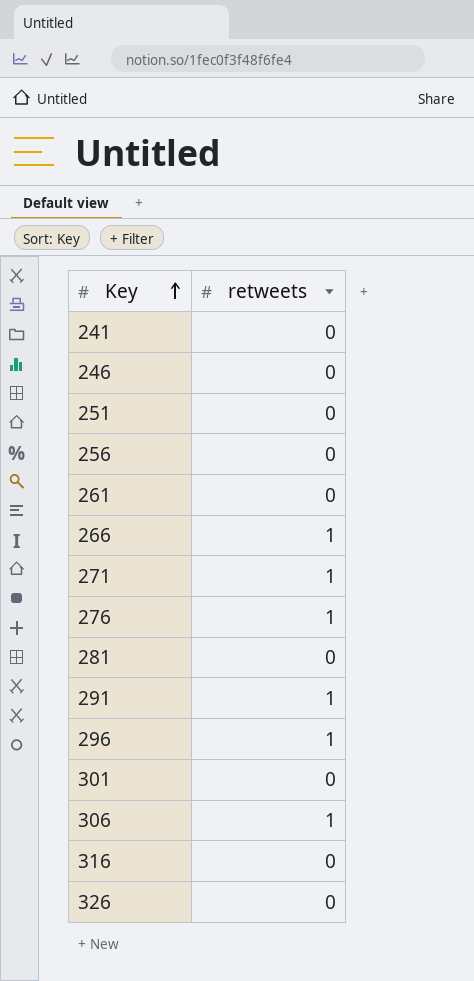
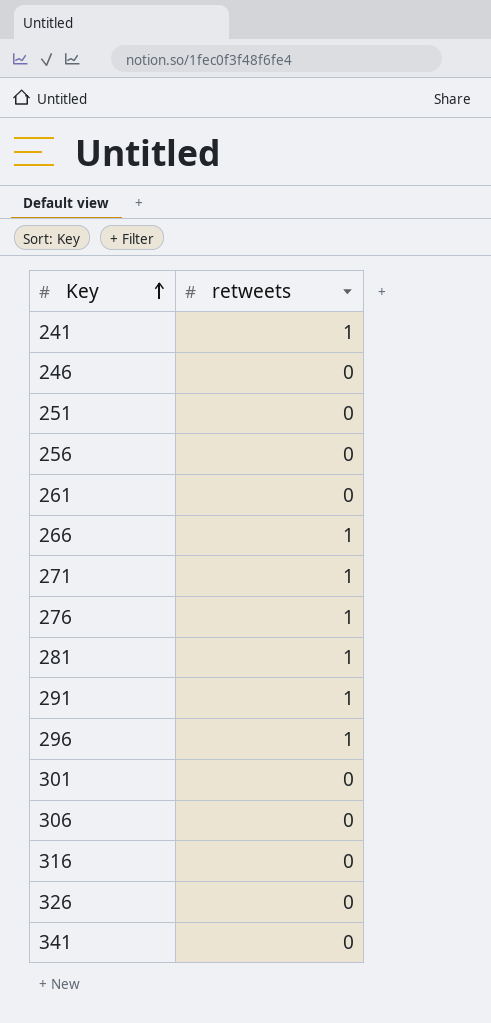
241 | retweets: 0 -> 1
281 | retweets: 0 -> 1
306 | retweets: 1 -> 0
row 341: none -> 0

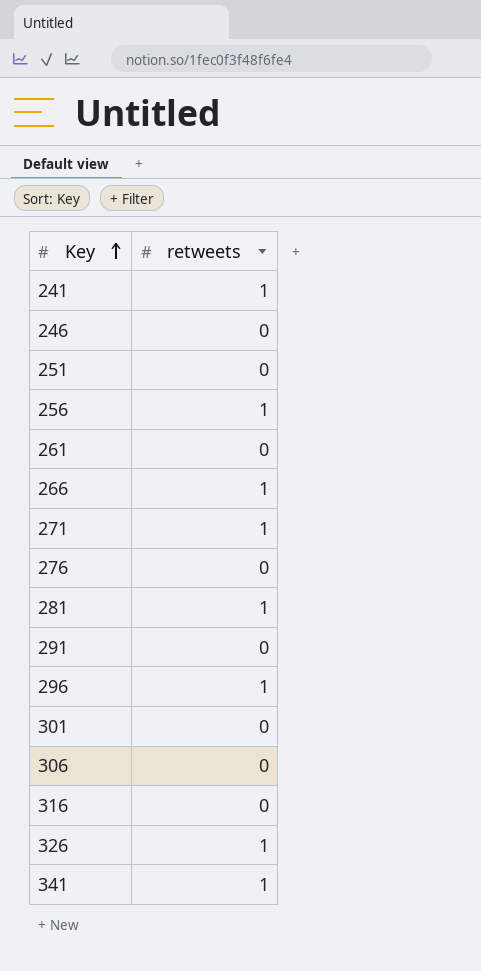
256 | retweets: 0 -> 1
276 | retweets: 1 -> 0
291 | retweets: 1 -> 0
326 | retweets: 0 -> 1
341 | retweets: 0 -> 1

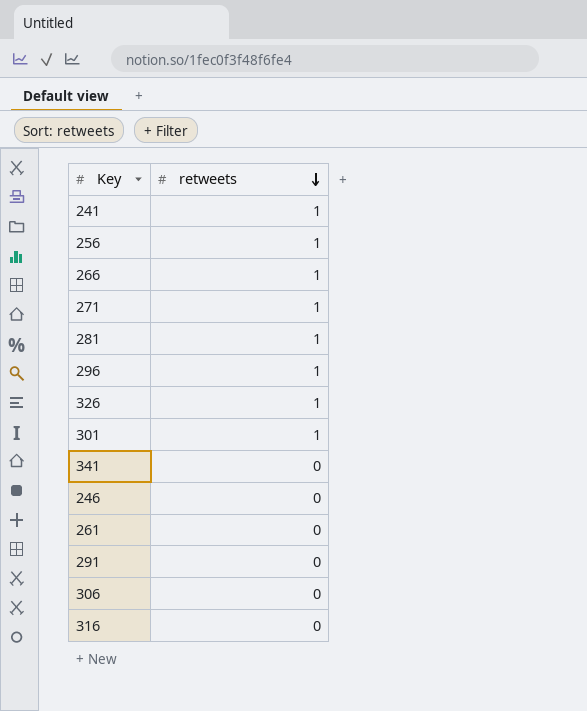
row order: Key ascending -> retweets descending
row 251: 0 -> none
row 276: 0 -> none
301 | retweets: 0 -> 1
341 | retweets: 1 -> 0

